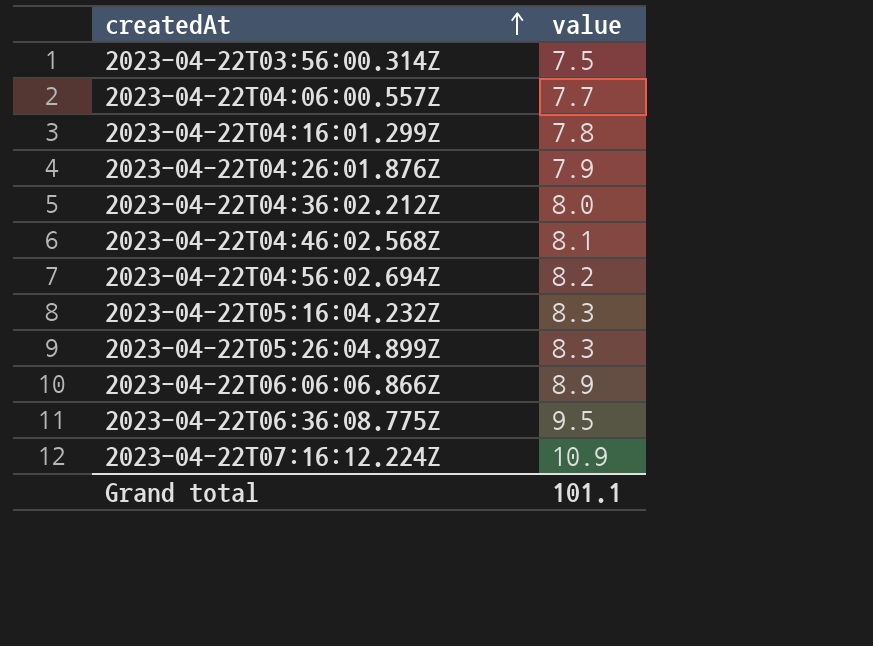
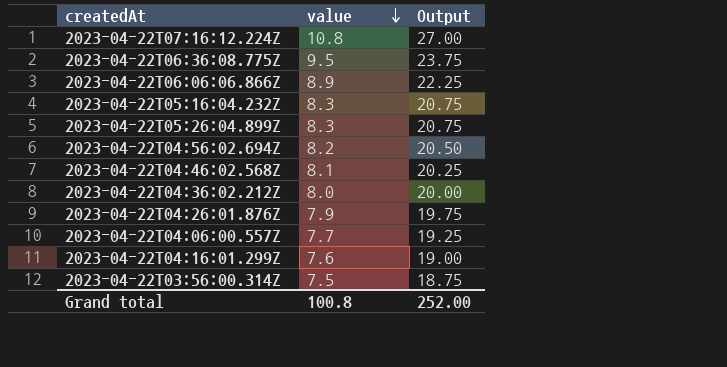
row order: createdAt ascending -> value descending
column Output | formula: none -> [value] * 2.5
2023-04-22T07:16:12.224Z | value: 10.9 -> 10.8
2023-04-22T04:16:01.299Z | value: 7.8 -> 7.6
Grand total | value: 101.1 -> 100.8

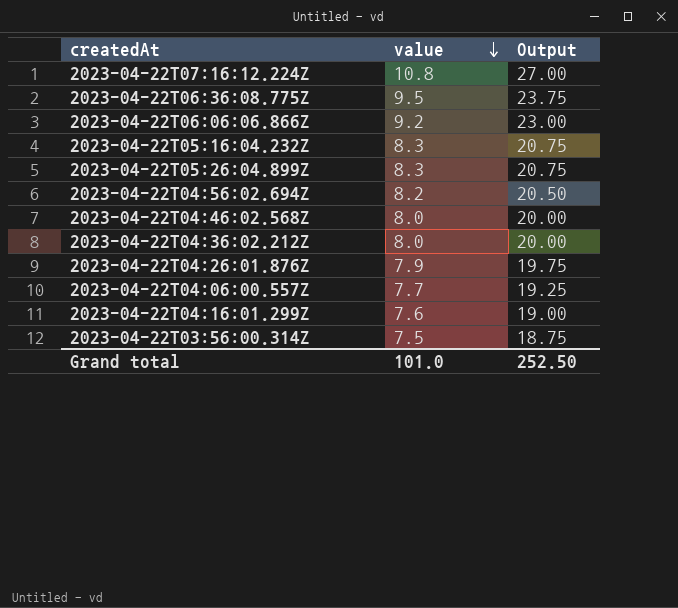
2023-04-22T06:06:06.866Z | value: 8.9 -> 9.2
2023-04-22T06:06:06.866Z | Output: 22.25 -> 23.00
2023-04-22T04:46:02.568Z | value: 8.1 -> 8.0
2023-04-22T04:46:02.568Z | Output: 20.25 -> 20.00
Grand total | value: 100.8 -> 101.0
Grand total | Output: 252.00 -> 252.50

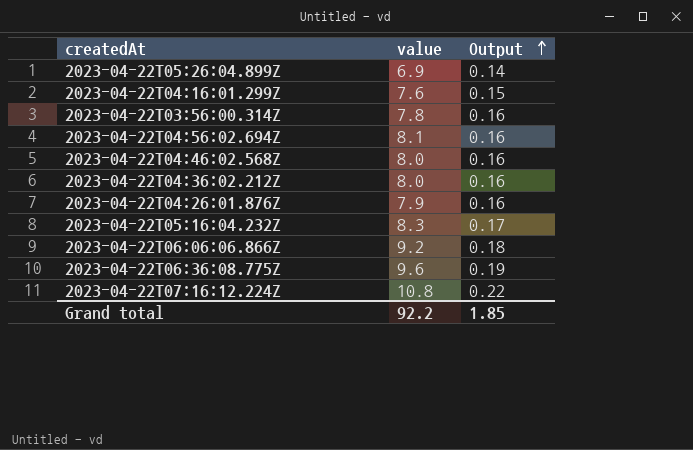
row order: value descending -> Output ascending
column Output | formula: [value] * 2.5 -> [value] * 0.02
row 2023-04-22T04:06:00.557Z: 7.7 | 19.25 -> none
2023-04-22T05:26:04.899Z | value: 8.3 -> 6.9
2023-04-22T03:56:00.314Z | value: 7.5 -> 7.8
2023-04-22T04:56:02.694Z | value: 8.2 -> 8.1
2023-04-22T06:36:08.775Z | value: 9.5 -> 9.6
Grand total | value: 101.0 -> 92.2
Grand total | Output: 252.50 -> 1.85

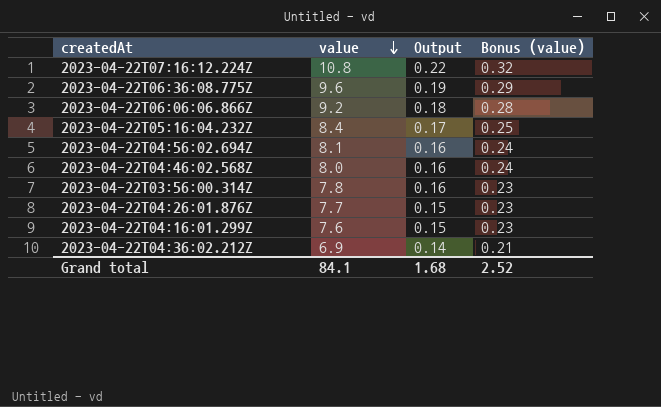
row order: Output ascending -> value descending
column Bonus (value) | formula: none -> [value] * 0.03
row 2023-04-22T05:26:04.899Z: 6.9 | 0.14 -> none
2023-04-22T05:16:04.232Z | value: 8.3 -> 8.4
2023-04-22T04:26:01.876Z | value: 7.9 -> 7.7
2023-04-22T04:26:01.876Z | Output: 0.16 -> 0.15
2023-04-22T04:36:02.212Z | value: 8.0 -> 6.9
2023-04-22T04:36:02.212Z | Output: 0.16 -> 0.14
Grand total | value: 92.2 -> 84.1
Grand total | Output: 1.85 -> 1.68

